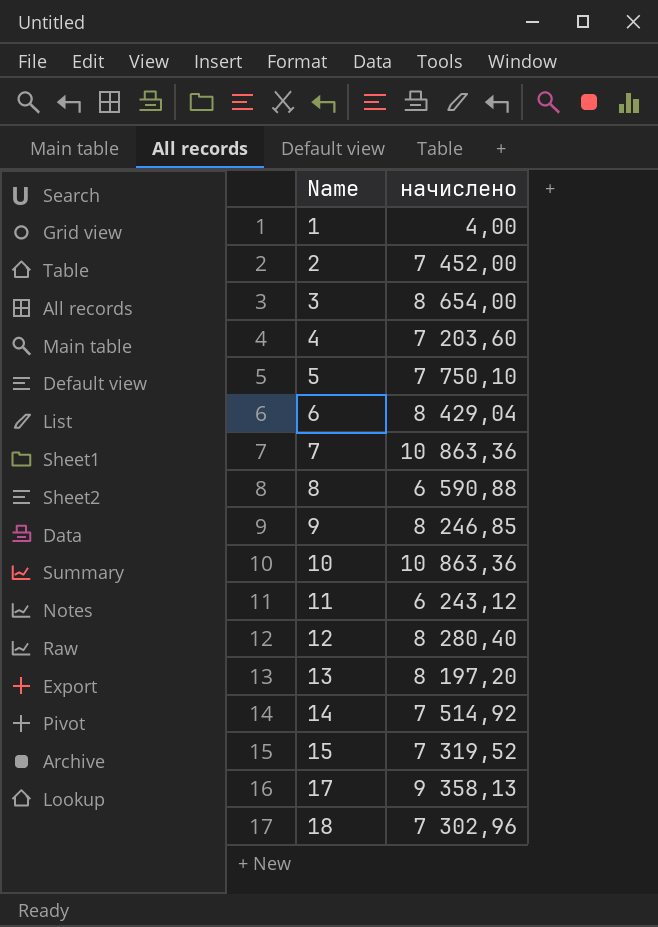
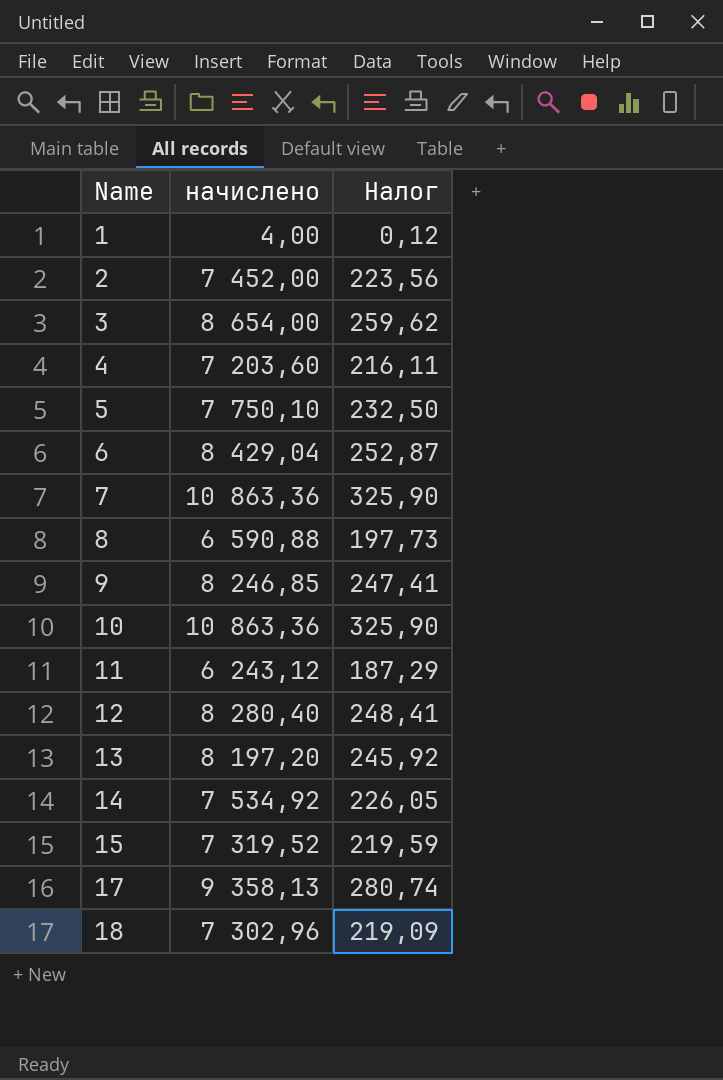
column Налог | formula: none -> [начислено] * 0,03
14 | начислено: 7 514,92 -> 7 534,92

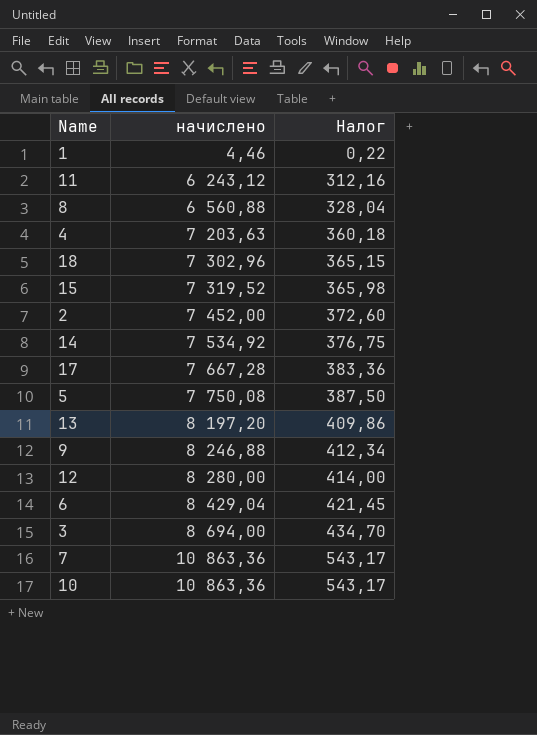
row order: Name ascending -> начислено ascending
column Налог | formula: [начислено] * 0,03 -> [начислено] * 0,05
1 | начислено: 4,00 -> 4,46
8 | начислено: 6 590,88 -> 6 560,88
4 | начислено: 7 203,60 -> 7 203,63
17 | начислено: 9 358,13 -> 7 667,28
5 | начислено: 7 750,10 -> 7 750,08
9 | начислено: 8 246,85 -> 8 246,88
12 | начислено: 8 280,40 -> 8 280,00
3 | начислено: 8 654,00 -> 8 694,00

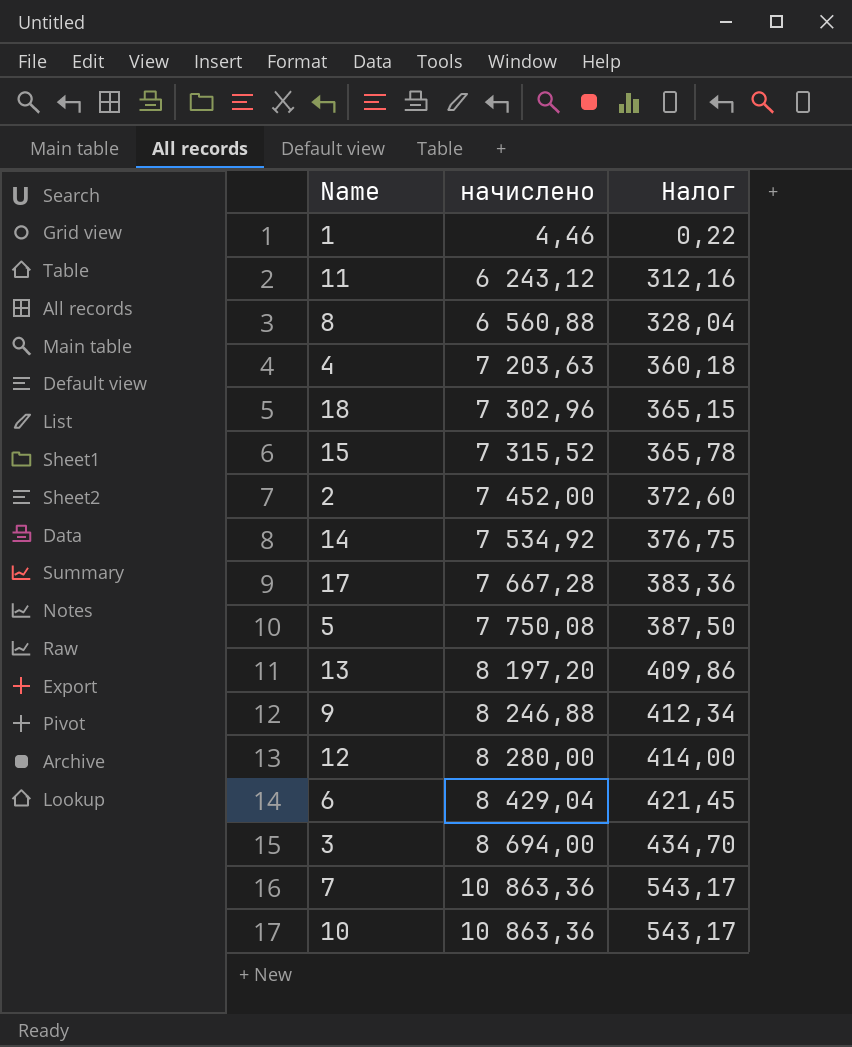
15 | начислено: 7 319,52 -> 7 315,52
15 | Налог: 365,98 -> 365,78

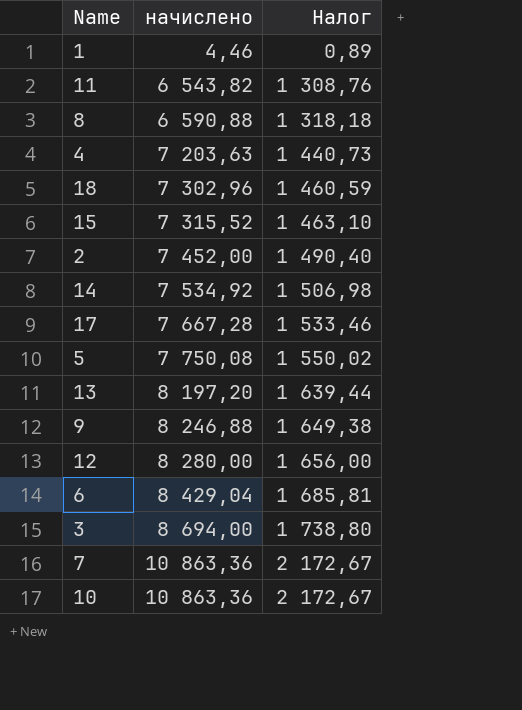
column Налог | formula: [начислено] * 0,05 -> [начислено] * 0,2
11 | начислено: 6 243,12 -> 6 543,82
8 | начислено: 6 560,88 -> 6 590,88

